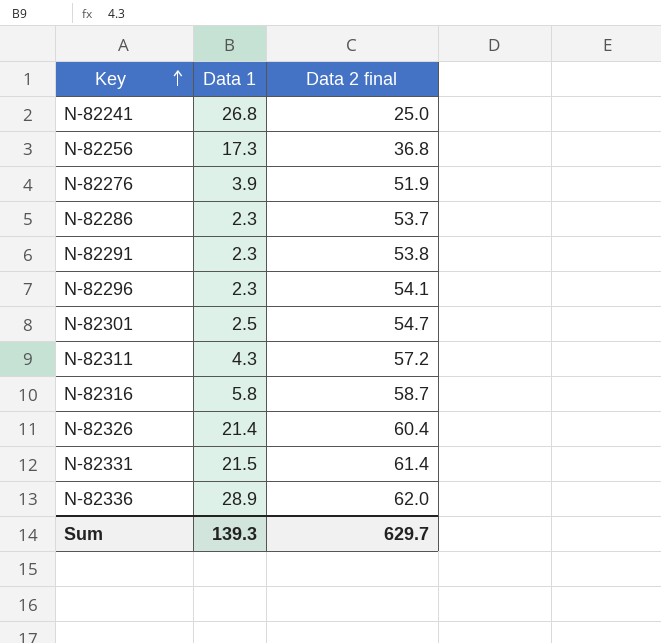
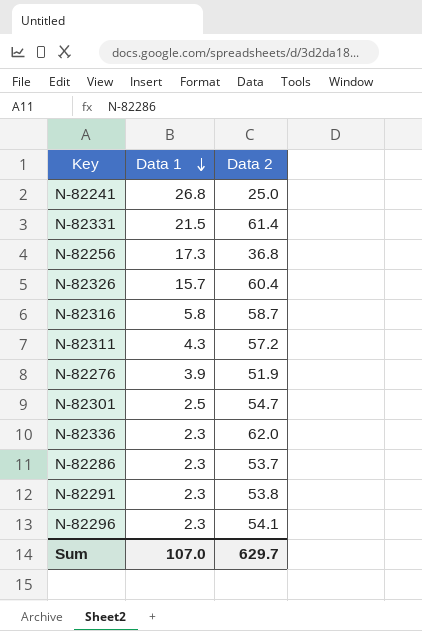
row order: Key ascending -> Data 1 descending
column name: Data 2 final -> Data 2
N-82326 | Data 1: 21.4 -> 15.7
N-82336 | Data 1: 28.9 -> 2.3
Sum | Data 1: 139.3 -> 107.0

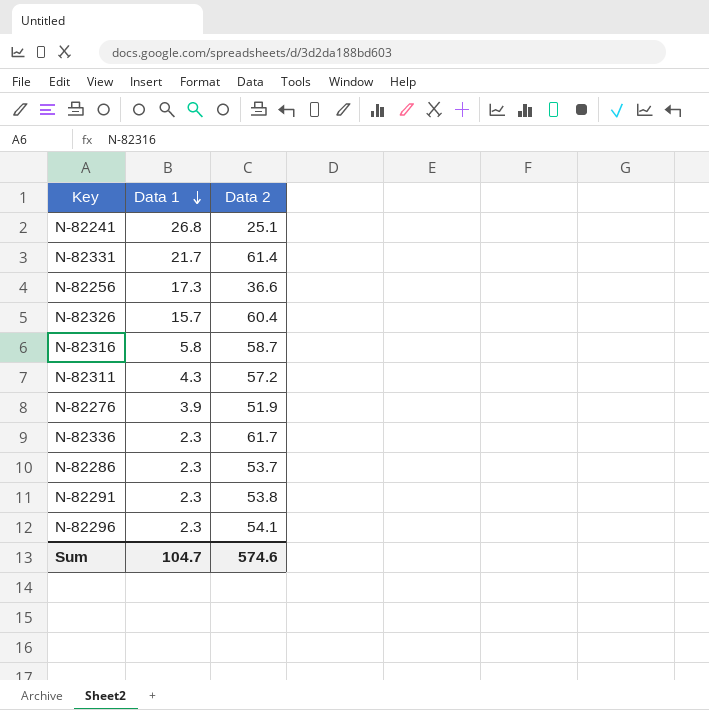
row N-82301: 2.5 | 54.7 -> none
N-82241 | Data 2: 25.0 -> 25.1
N-82331 | Data 1: 21.5 -> 21.7
N-82256 | Data 2: 36.8 -> 36.6
N-82336 | Data 2: 62.0 -> 61.7
Sum | Data 1: 107.0 -> 104.7
Sum | Data 2: 629.7 -> 574.6

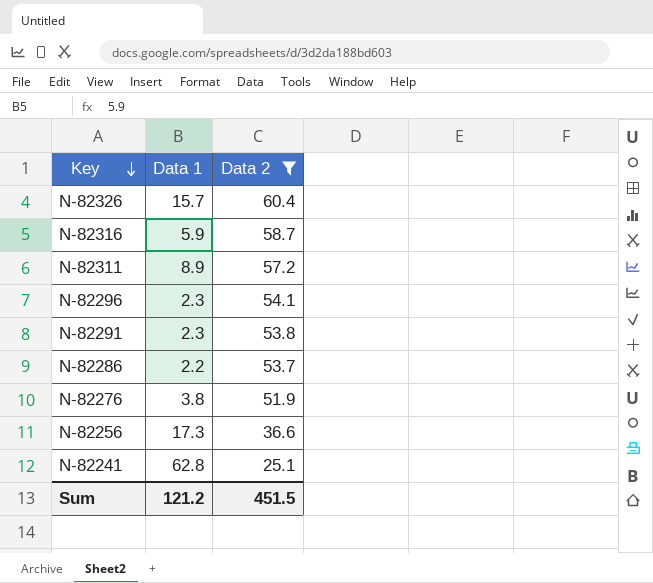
filter: none -> Data 2 <= 60.4
row order: Data 1 descending -> Key descending
N-82316 | Data 1: 5.8 -> 5.9
N-82311 | Data 1: 4.3 -> 8.9
N-82286 | Data 1: 2.3 -> 2.2
N-82276 | Data 1: 3.9 -> 3.8
N-82241 | Data 1: 26.8 -> 62.8
Sum | Data 1: 104.7 -> 121.2
Sum | Data 2: 574.6 -> 451.5

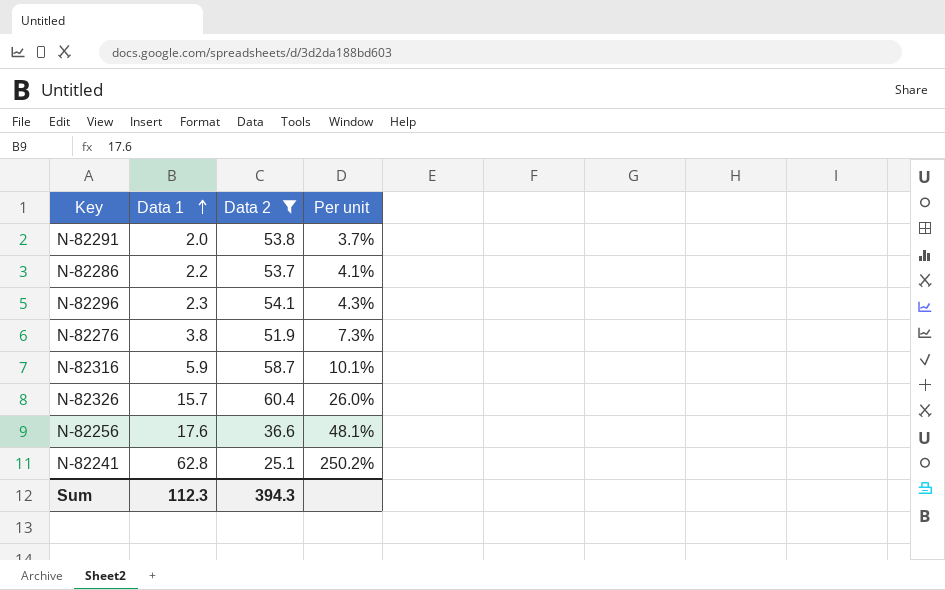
row order: Key descending -> Data 1 ascending
column Per unit | formula: none -> [Data 1] / [Data 2]
row N-82311: 8.9 | 57.2 -> none
N-82291 | Data 1: 2.3 -> 2.0
N-82256 | Data 1: 17.3 -> 17.6
Sum | Data 1: 121.2 -> 112.3
Sum | Data 2: 451.5 -> 394.3

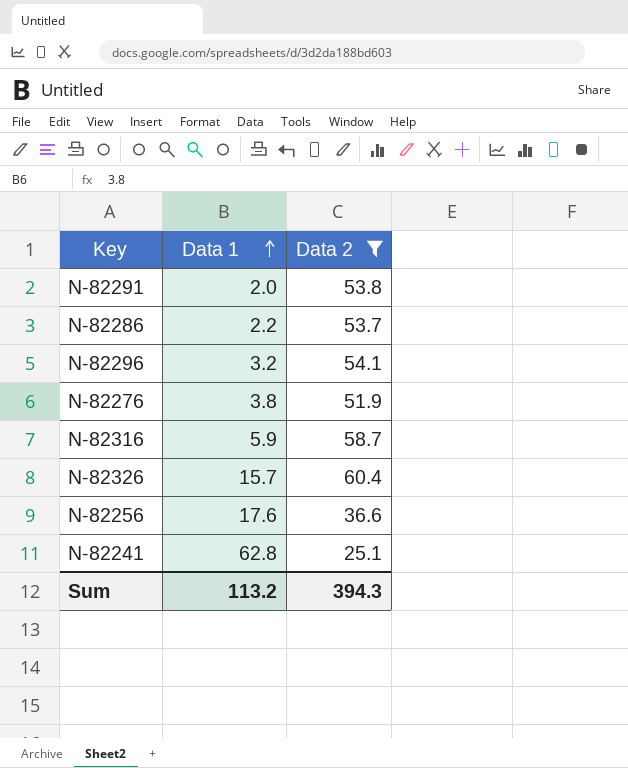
column Per unit | formula: [Data 1] / [Data 2] -> none
N-82296 | Data 1: 2.3 -> 3.2
Sum | Data 1: 112.3 -> 113.2

